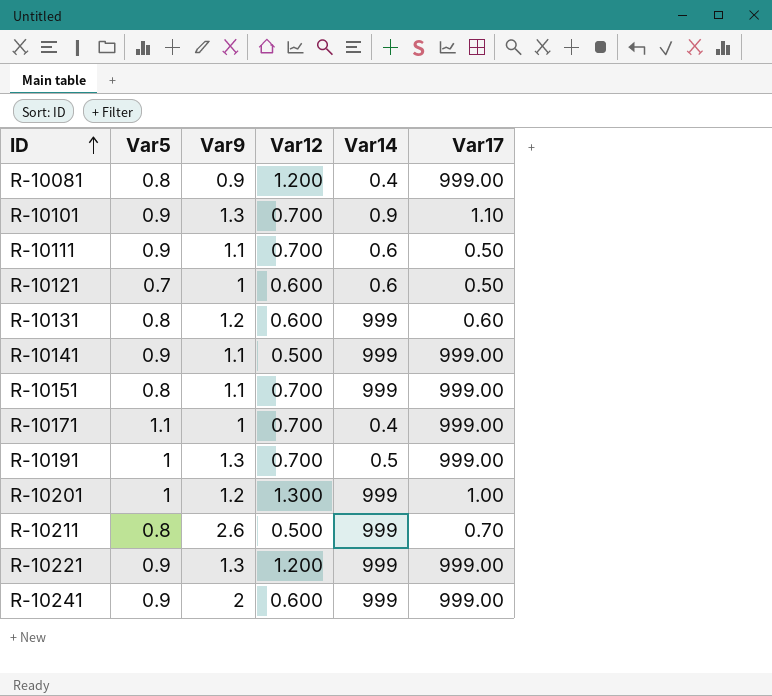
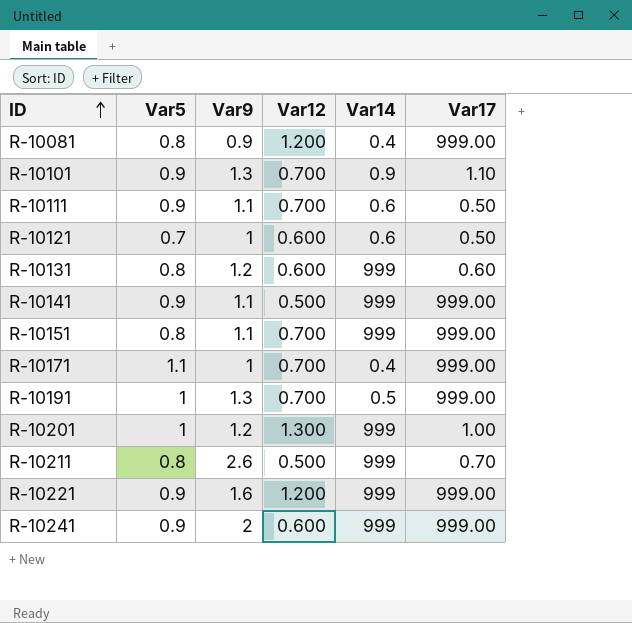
R-10221 | Var9: 1.3 -> 1.6

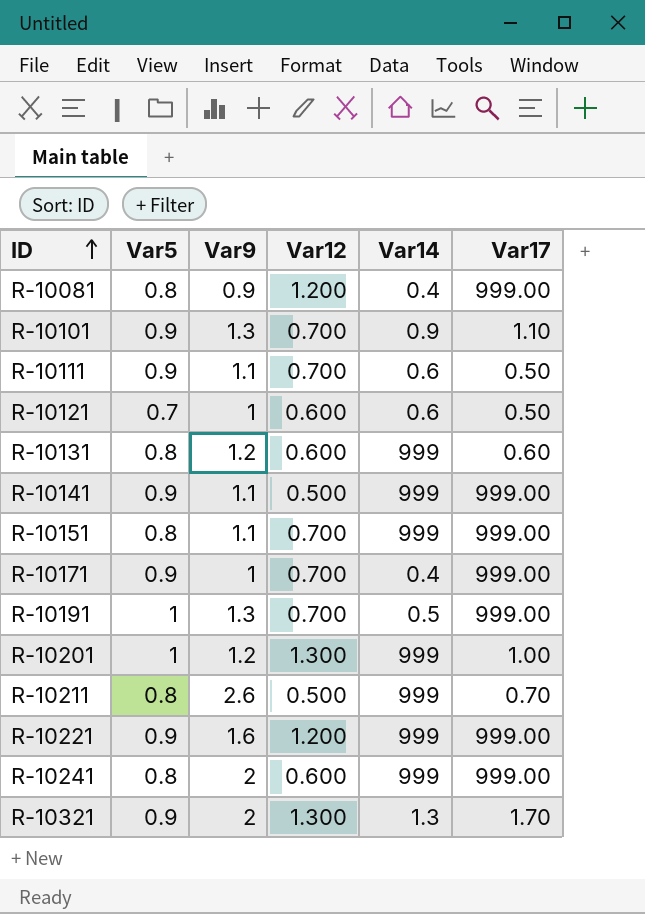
R-10171 | Var5: 1.1 -> 0.9
R-10241 | Var5: 0.9 -> 0.8
row R-10321: none -> 0.9 | 2 | 1.300 | 1.3 | 1.70

